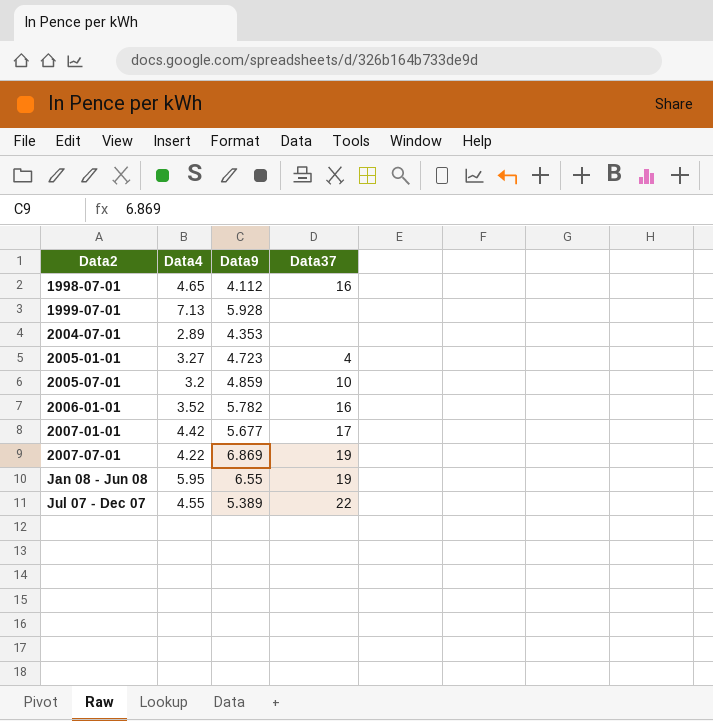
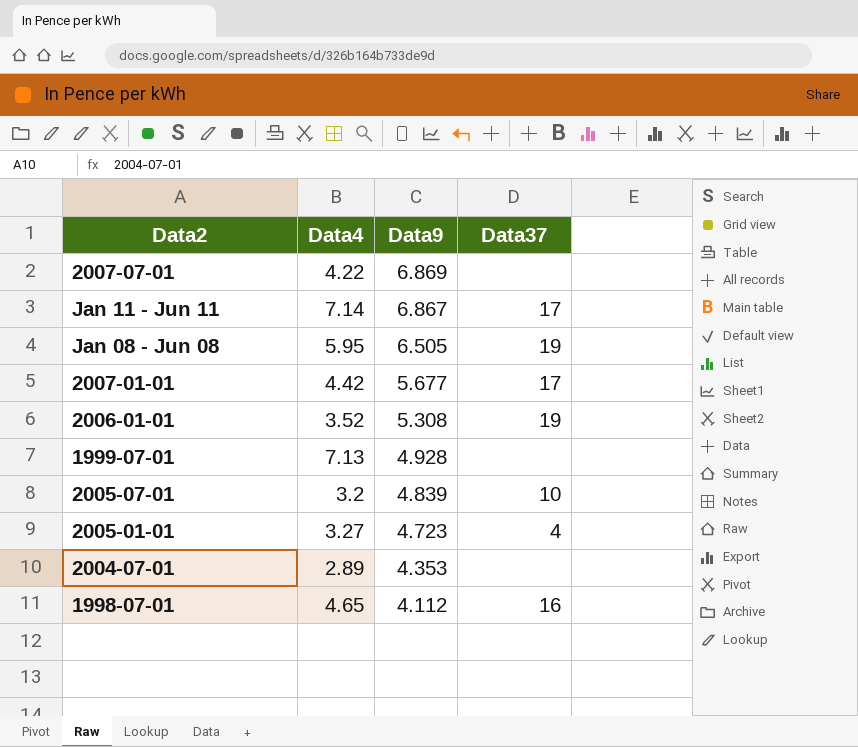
row order: Data2 ascending -> Data9 descending
row Jul 07 - Dec 07: 4.55 | 5.389 | 22 -> none
2007-07-01 | Data37: 19 -> none
row Jan 11 - Jun 11: none -> 7.14 | 6.867 | 17
Jan 08 - Jun 08 | Data9: 6.55 -> 6.505
2006-01-01 | Data9: 5.782 -> 5.308
2006-01-01 | Data37: 16 -> 19
1999-07-01 | Data9: 5.928 -> 4.928
2005-07-01 | Data9: 4.859 -> 4.839

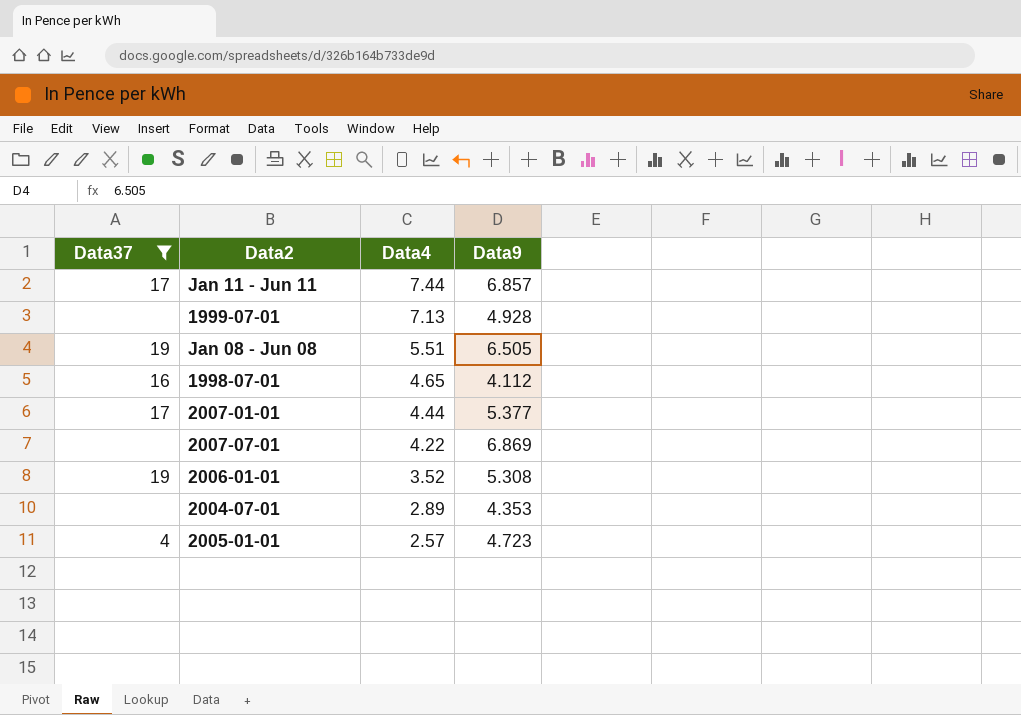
filter: none -> Data37 != 10
row order: Data9 descending -> Data4 descending
column Data37 | position: 4 -> 1
Jan 11 - Jun 11 | Data4: 7.14 -> 7.44
Jan 11 - Jun 11 | Data9: 6.867 -> 6.857
Jan 08 - Jun 08 | Data4: 5.95 -> 5.51
2007-01-01 | Data4: 4.42 -> 4.44
2007-01-01 | Data9: 5.677 -> 5.377
2005-01-01 | Data4: 3.27 -> 2.57

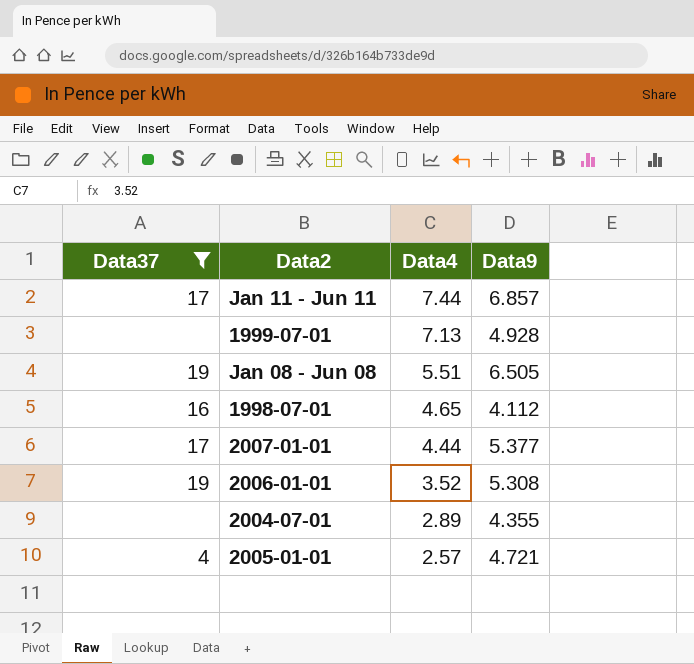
row 2007-07-01: none | 4.22 | 6.869 -> none
2004-07-01 | Data9: 4.353 -> 4.355
2005-01-01 | Data9: 4.723 -> 4.721

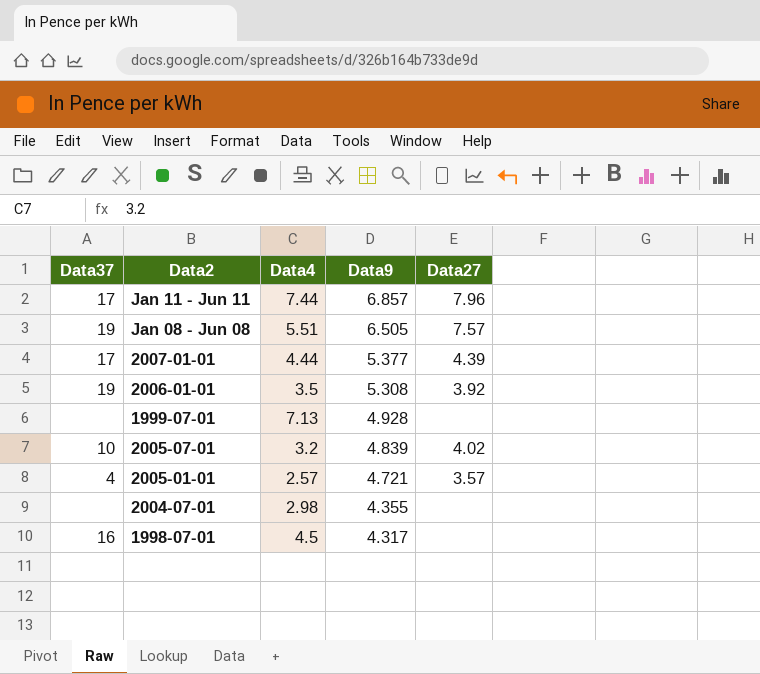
filter: Data37 != 10 -> none
row order: Data4 descending -> Data9 descending
column Data27 | position: none -> 5
2006-01-01 | Data4: 3.52 -> 3.5
2004-07-01 | Data4: 2.89 -> 2.98
1998-07-01 | Data4: 4.65 -> 4.5
1998-07-01 | Data9: 4.112 -> 4.317

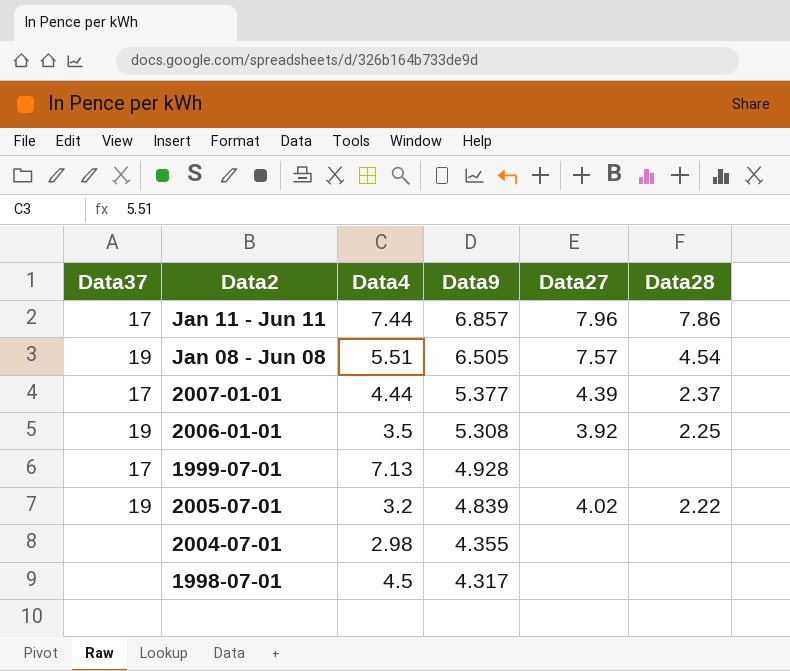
column Data28 | position: none -> 6
row 2005-01-01: 4 | 2.57 | 4.721 | 3.57 -> none
1999-07-01 | Data37: none -> 17
2005-07-01 | Data37: 10 -> 19
1998-07-01 | Data37: 16 -> none

